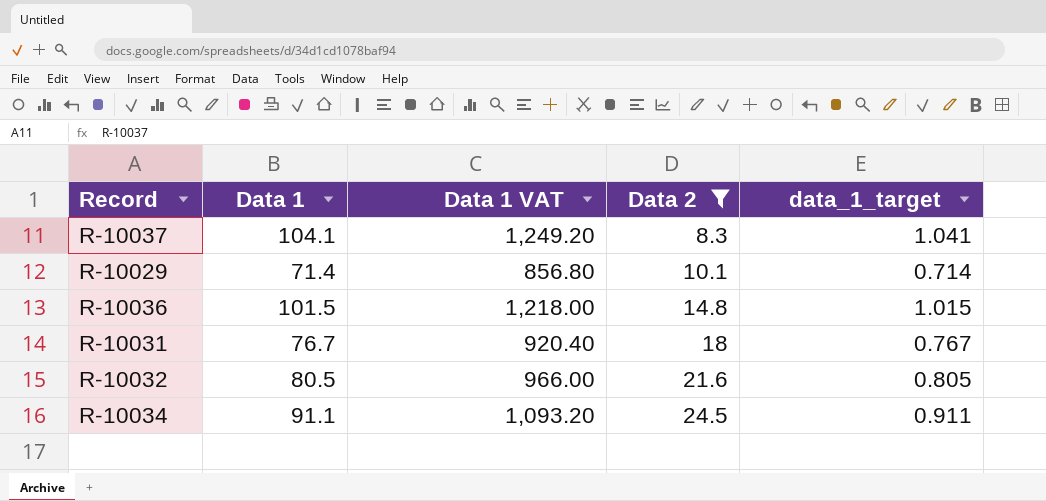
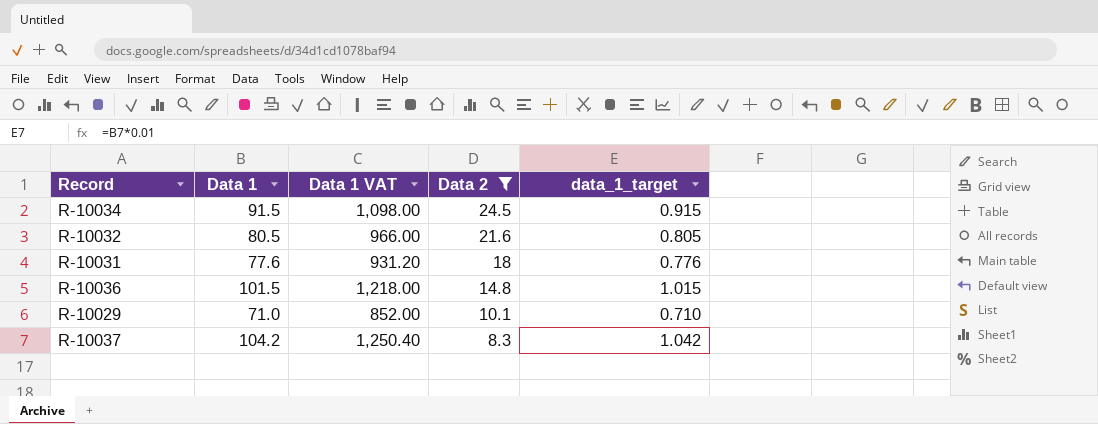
row order: Data 2 ascending -> Data 2 descending
R-10034 | Data 1: 91.1 -> 91.5
R-10034 | Data 1 VAT: 1,093.20 -> 1,098.00
R-10034 | data_1_target: 0.911 -> 0.915
R-10031 | Data 1: 76.7 -> 77.6
R-10031 | Data 1 VAT: 920.40 -> 931.20
R-10031 | data_1_target: 0.767 -> 0.776
R-10029 | Data 1: 71.4 -> 71.0
R-10029 | Data 1 VAT: 856.80 -> 852.00
R-10029 | data_1_target: 0.714 -> 0.710
R-10037 | Data 1: 104.1 -> 104.2
R-10037 | Data 1 VAT: 1,249.20 -> 1,250.40
R-10037 | data_1_target: 1.041 -> 1.042

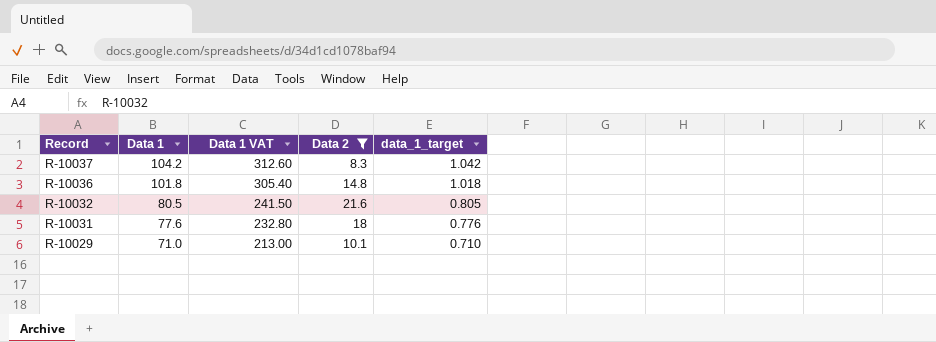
row order: Data 2 descending -> Record descending
column Data 1 VAT | formula: [Data 1] * 12 -> [Data 1] * 3
row R-10034: 91.5 | 1,098.00 | 24.5 | 0.915 -> none
R-10036 | Data 1: 101.5 -> 101.8
R-10036 | data_1_target: 1.015 -> 1.018

